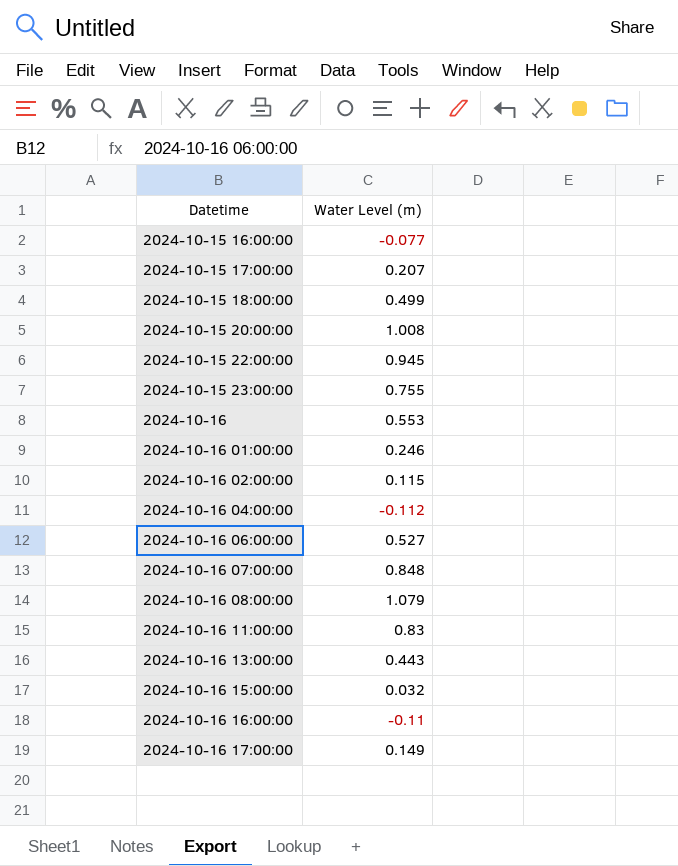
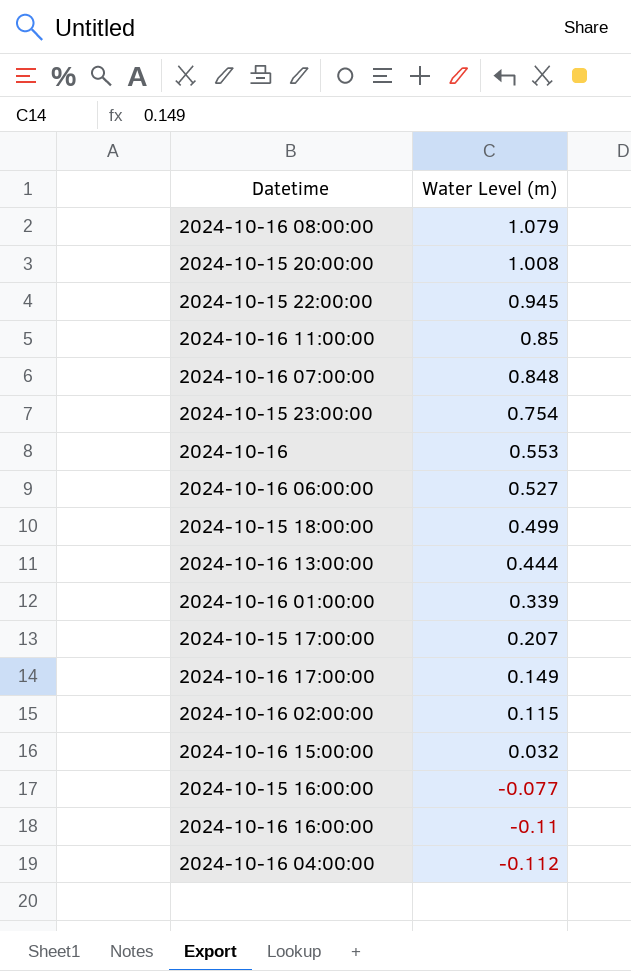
row order: Datetime ascending -> Water Level (m) descending
2024-10-16 11:00:00 | Water Level (m): 0.83 -> 0.85
2024-10-15 23:00:00 | Water Level (m): 0.755 -> 0.754
2024-10-16 13:00:00 | Water Level (m): 0.443 -> 0.444
2024-10-16 01:00:00 | Water Level (m): 0.246 -> 0.339

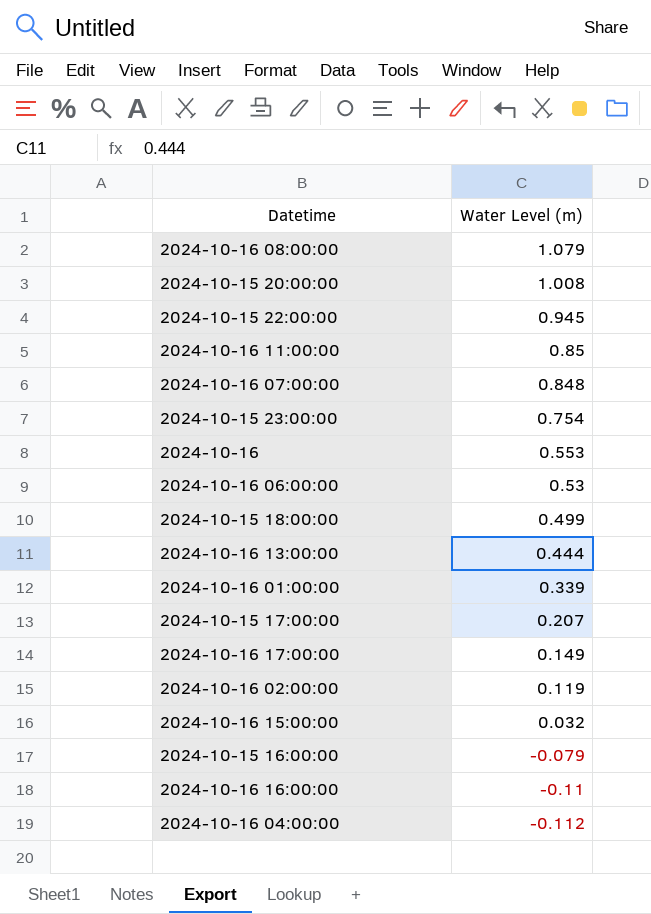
2024-10-16 06:00:00 | Water Level (m): 0.527 -> 0.53
2024-10-16 02:00:00 | Water Level (m): 0.115 -> 0.119
2024-10-15 16:00:00 | Water Level (m): -0.077 -> -0.079

